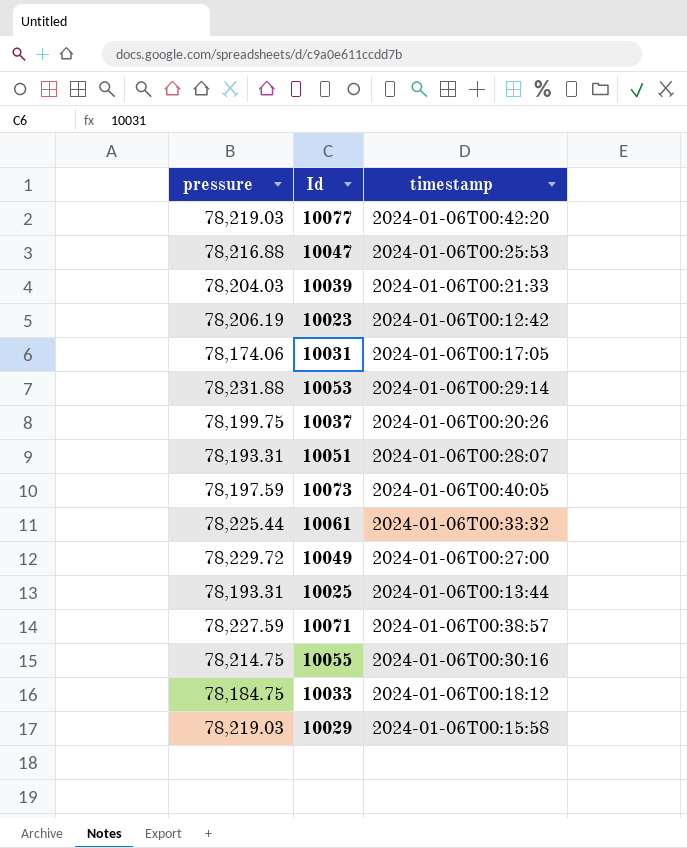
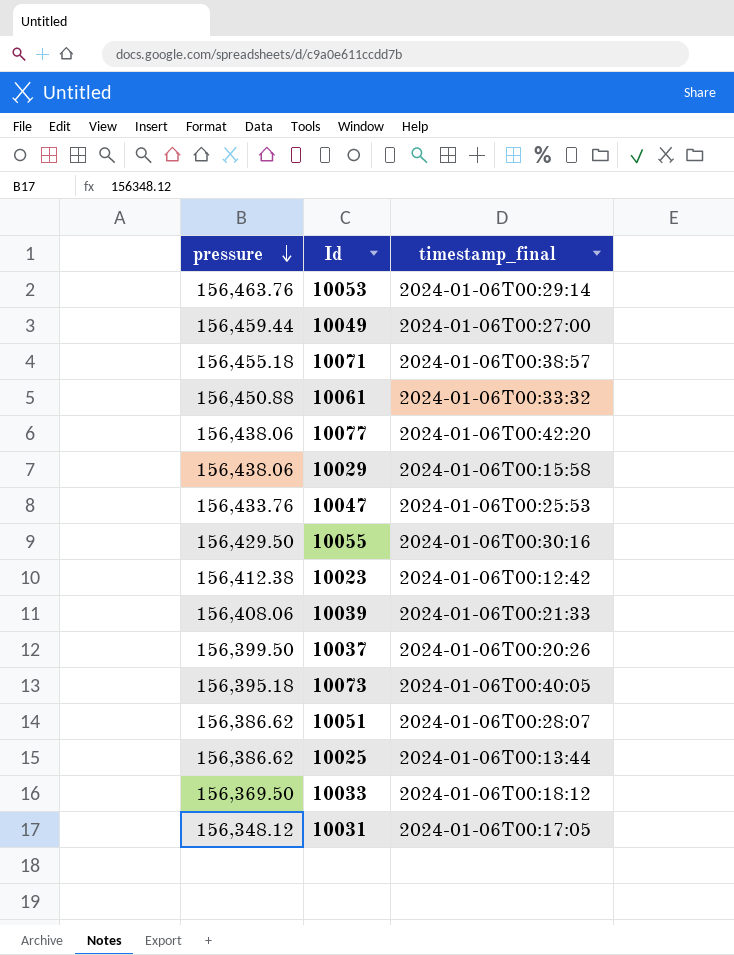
row order: none -> pressure descending
column name: timestamp -> timestamp_final
10053 | pressure: 78,231.88 -> 156,463.76
10049 | pressure: 78,229.72 -> 156,459.44
10071 | pressure: 78,227.59 -> 156,455.18
10061 | pressure: 78,225.44 -> 156,450.88
10077 | pressure: 78,219.03 -> 156,438.06
10029 | pressure: 78,219.03 -> 156,438.06
10047 | pressure: 78,216.88 -> 156,433.76
10055 | pressure: 78,214.75 -> 156,429.50
10023 | pressure: 78,206.19 -> 156,412.38
10039 | pressure: 78,204.03 -> 156,408.06
10037 | pressure: 78,199.75 -> 156,399.50
10073 | pressure: 78,197.59 -> 156,395.18
10051 | pressure: 78,193.31 -> 156,386.62
10025 | pressure: 78,193.31 -> 156,386.62
10033 | pressure: 78,184.75 -> 156,369.50
10031 | pressure: 78,174.06 -> 156,348.12

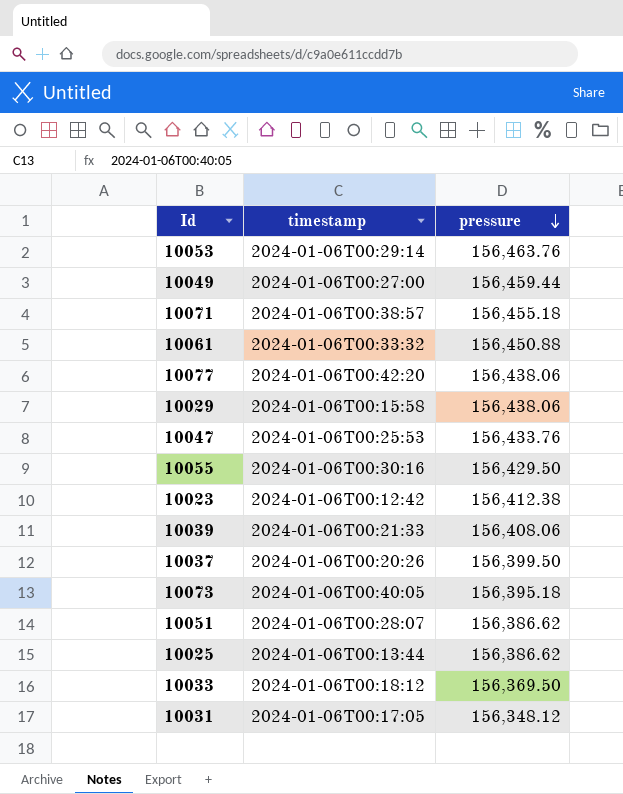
column name: timestamp_final -> timestamp
column pressure | position: 1 -> 3

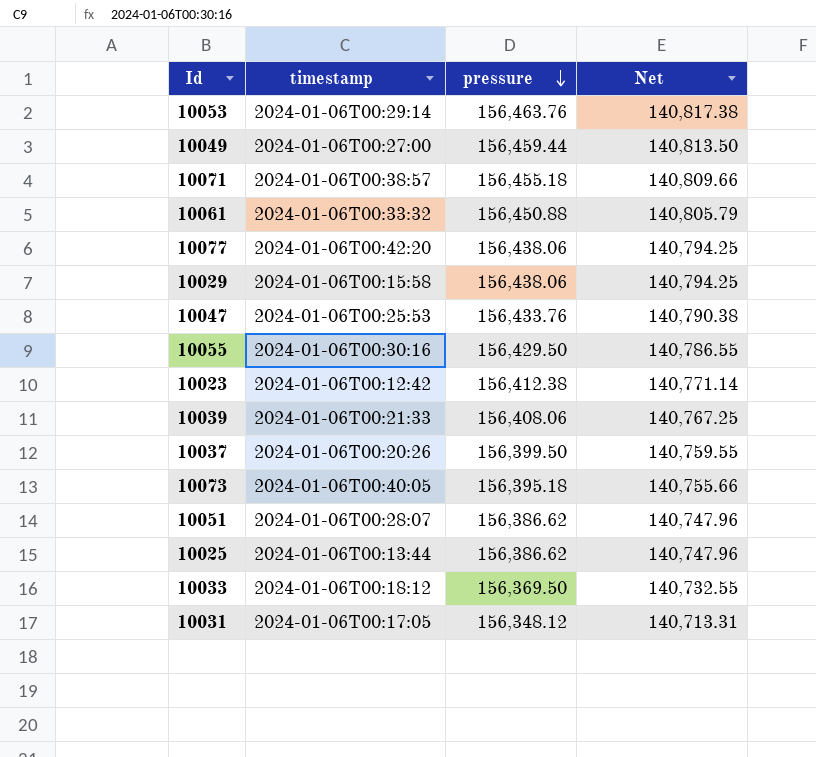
column Net | formula: none -> [pressure] * 0.9

